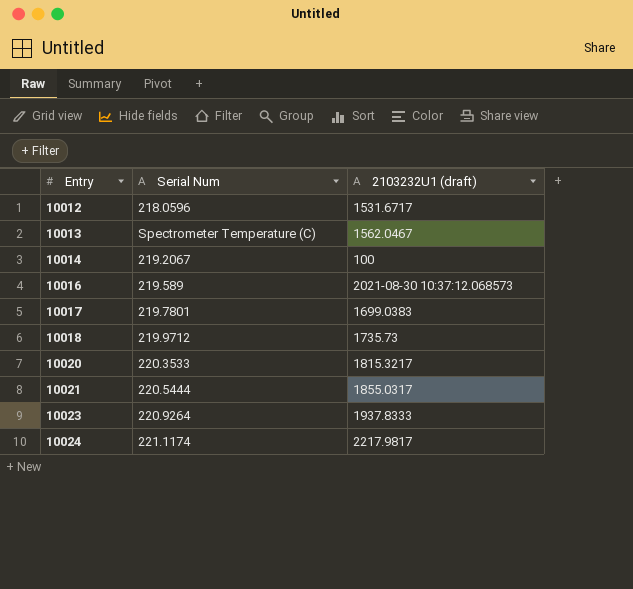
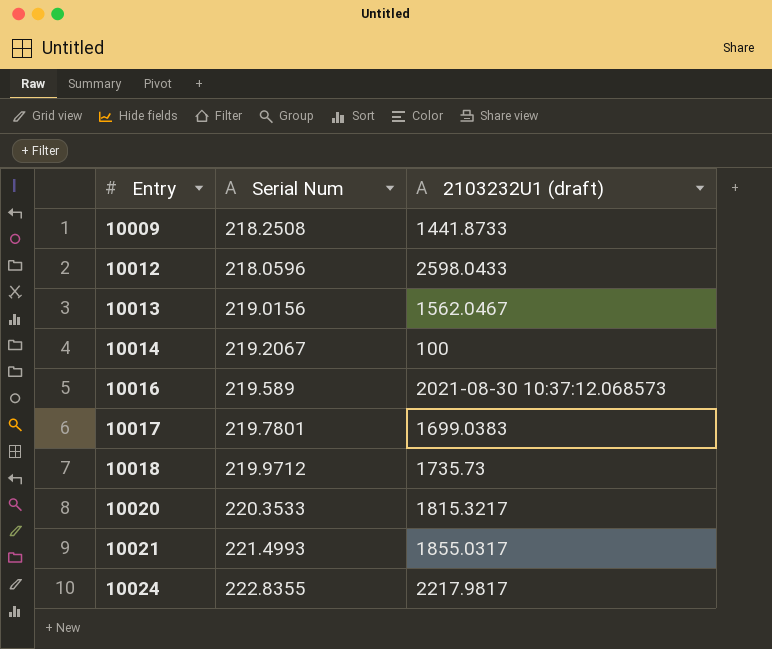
row 10023: 220.9264 | 1937.8333 -> none
row 10009: none -> 218.2508 | 1441.8733
10012 | 2103232U1 (draft): 1531.6717 -> 2598.0433
10013 | Serial Num: Spectrometer Temperature (C) -> 219.0156
10021 | Serial Num: 220.5444 -> 221.4993
10024 | Serial Num: 221.1174 -> 222.8355

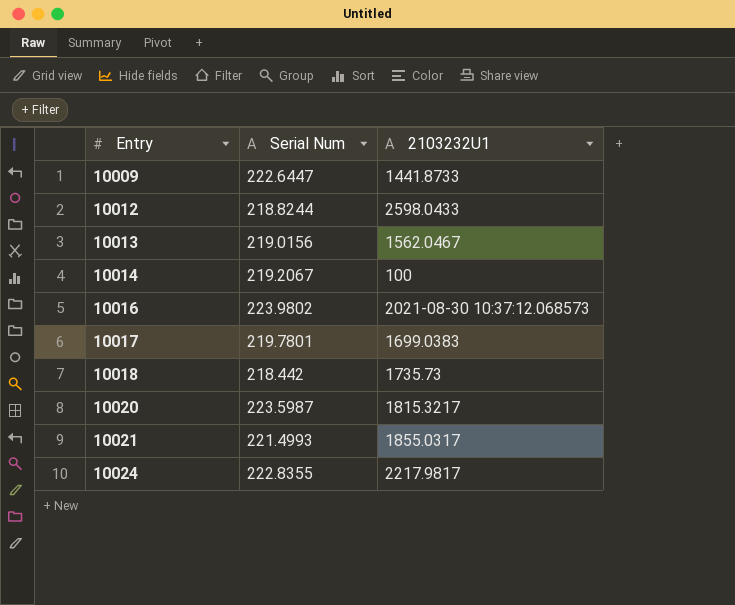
column name: 2103232U1 (draft) -> 2103232U1
10009 | Serial Num: 218.2508 -> 222.6447
10012 | Serial Num: 218.0596 -> 218.8244
10016 | Serial Num: 219.589 -> 223.9802
10018 | Serial Num: 219.9712 -> 218.442
10020 | Serial Num: 220.3533 -> 223.5987

